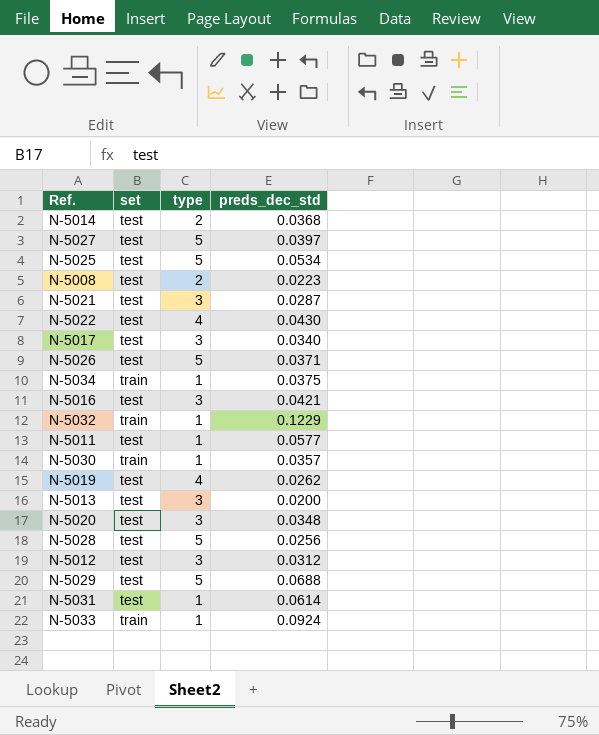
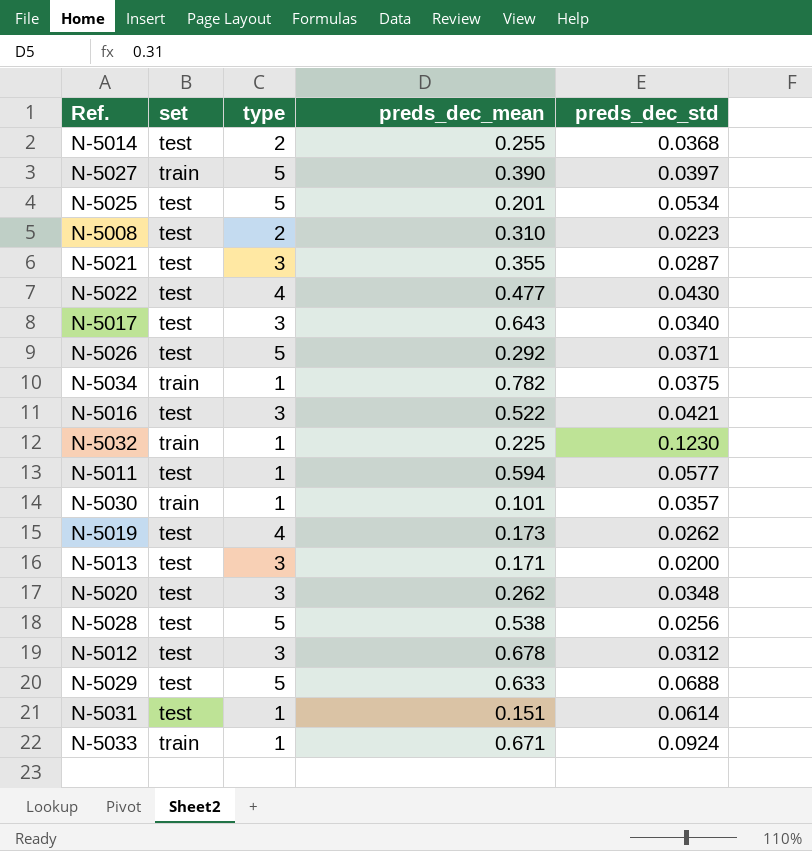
column preds_dec_mean | position: none -> 4
N-5027 | set: test -> train
N-5032 | preds_dec_std: 0.1229 -> 0.1230

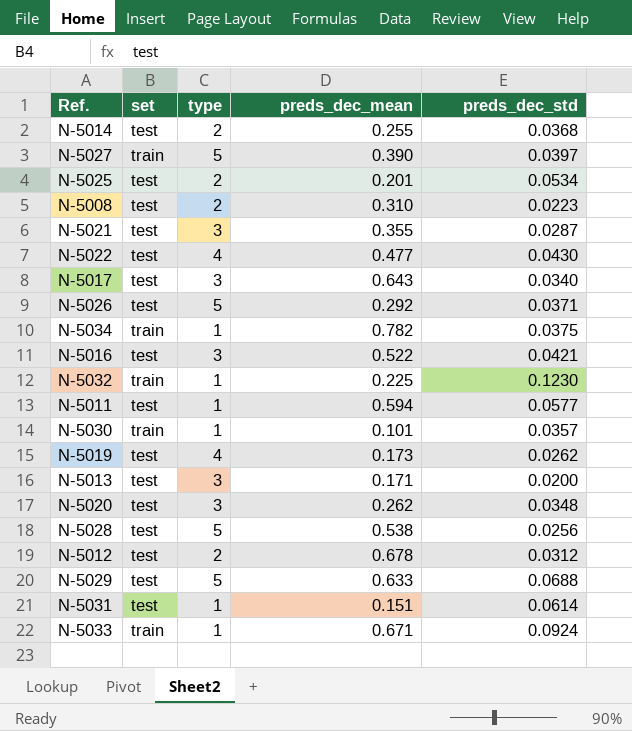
N-5025 | type: 5 -> 2
N-5012 | type: 3 -> 2

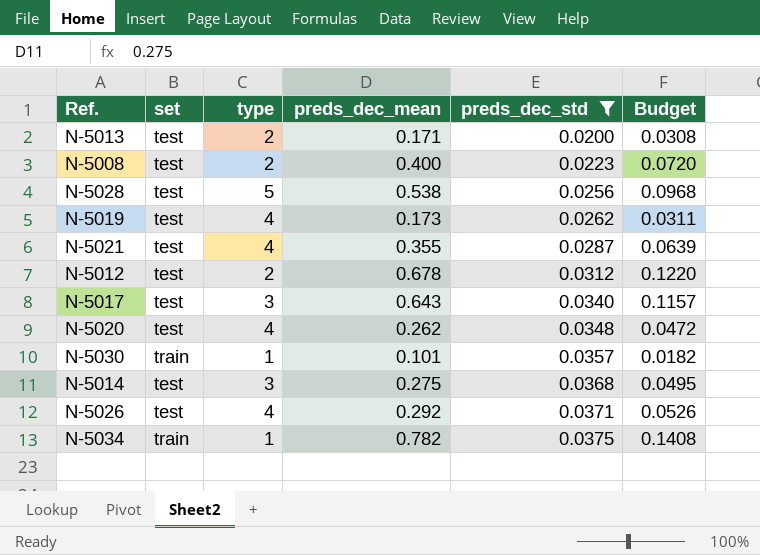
filter: none -> preds_dec_std <= 0.0375
row order: none -> preds_dec_std ascending
column Budget | formula: none -> [preds_dec_mean] * 0.18
N-5013 | type: 3 -> 2
N-5008 | preds_dec_mean: 0.310 -> 0.400
N-5021 | type: 3 -> 4
N-5020 | type: 3 -> 4
N-5014 | type: 2 -> 3
N-5014 | preds_dec_mean: 0.255 -> 0.275
N-5026 | type: 5 -> 4

